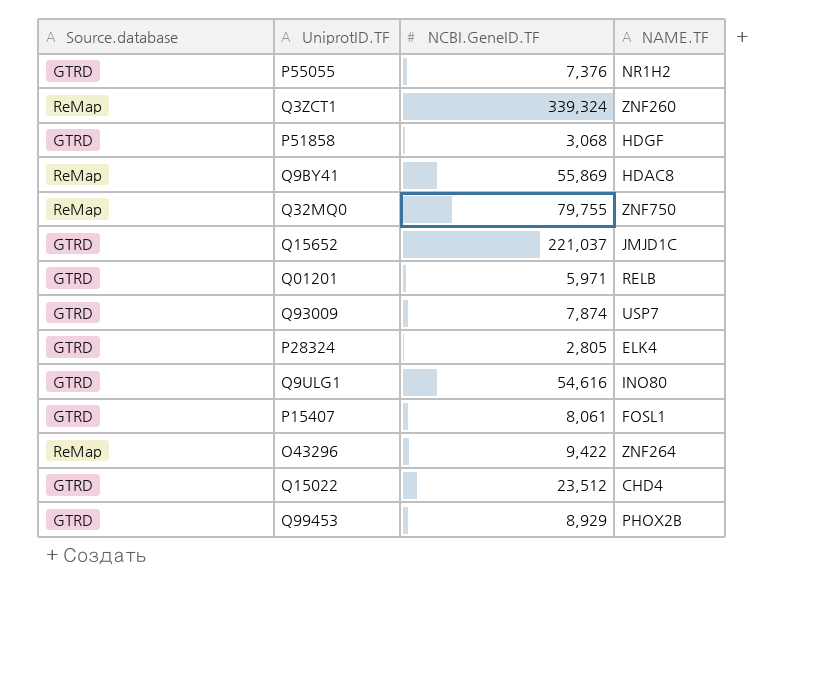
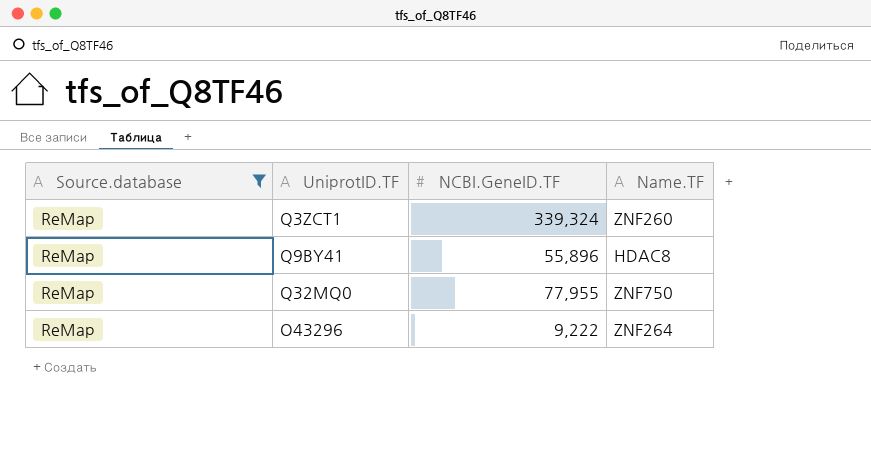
filter: none -> Source.database = ReMap
column name: NAME.TF -> Name.TF
Q9BY41 | NCBI.GeneID.TF: 55,869 -> 55,896
Q32MQ0 | NCBI.GeneID.TF: 79,755 -> 77,955
O43296 | NCBI.GeneID.TF: 9,422 -> 9,222

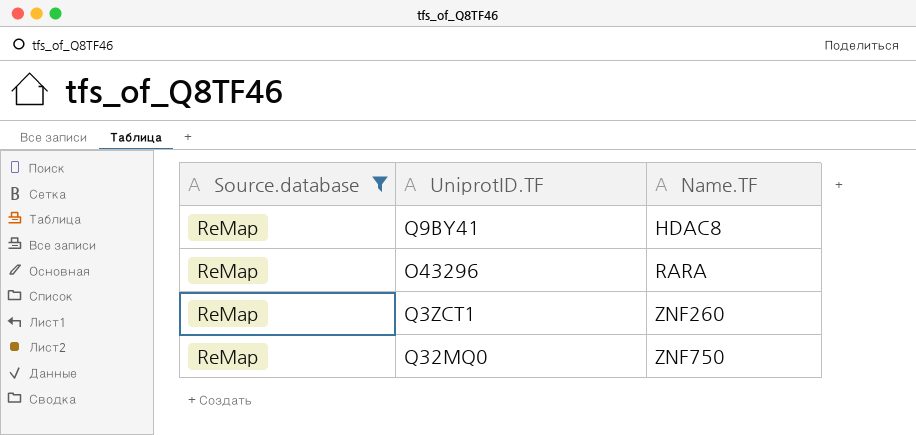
row order: none -> Name.TF ascending
column NCBI.GeneID.TF | position: 3 -> none
O43296 | Name.TF: ZNF264 -> RARA

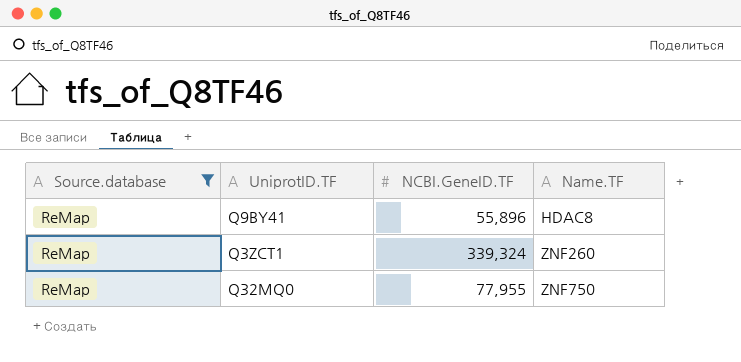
column NCBI.GeneID.TF | position: none -> 3
row O43296: ReMap | RARA -> none

